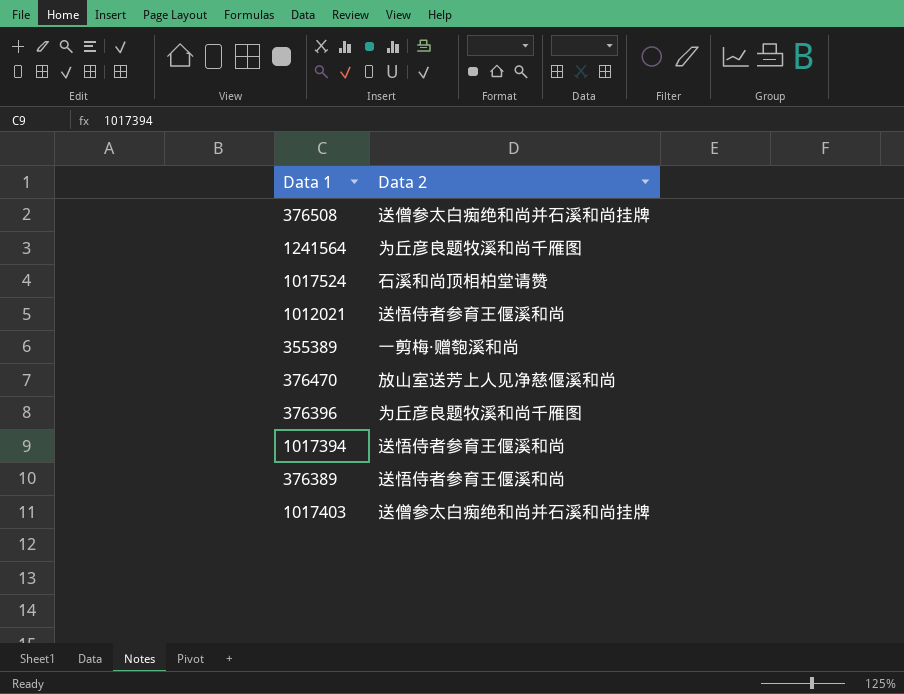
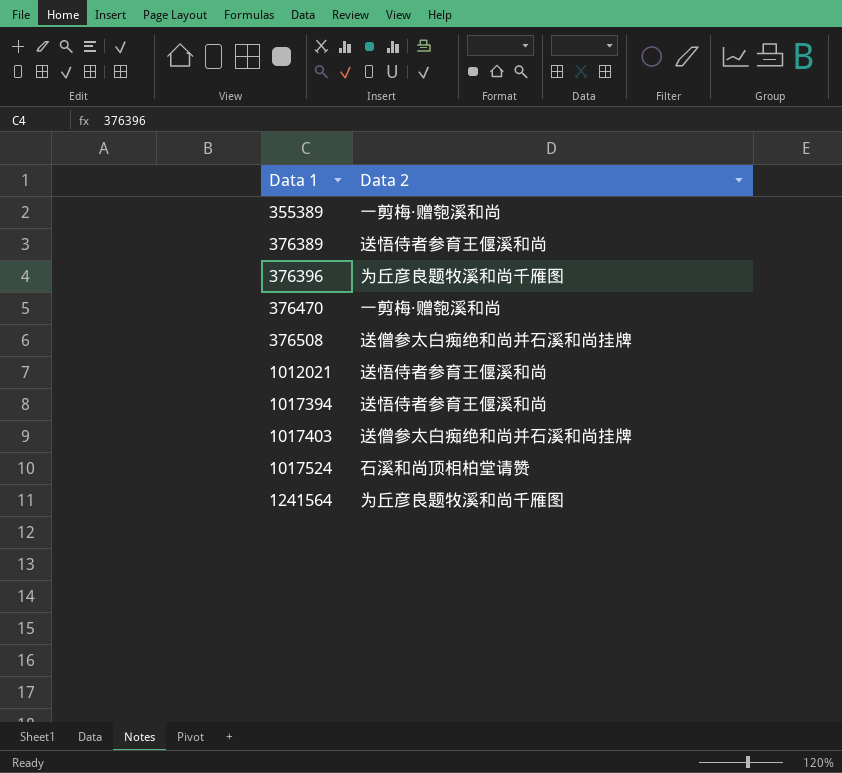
row order: none -> Data 1 ascending
376470 | Data 2: 放山室送芳上人见净慈偃溪和尚 -> 一剪梅·赠匏溪和尚

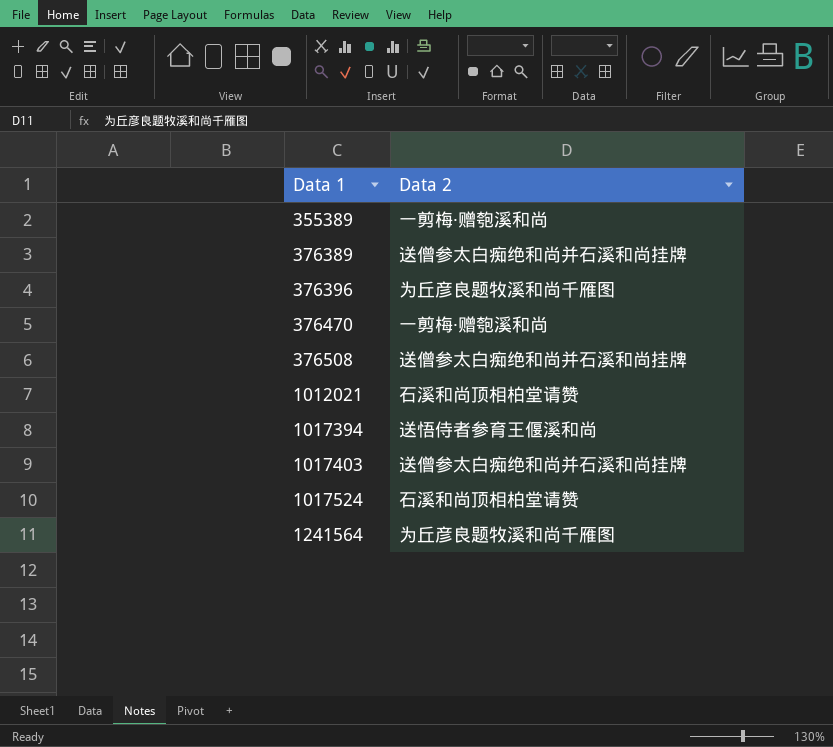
376389 | Data 2: 送悟侍者参育王偃溪和尚 -> 送僧参太白痴绝和尚并石溪和尚挂牌
1012021 | Data 2: 送悟侍者参育王偃溪和尚 -> 石溪和尚顶相柏堂请赞

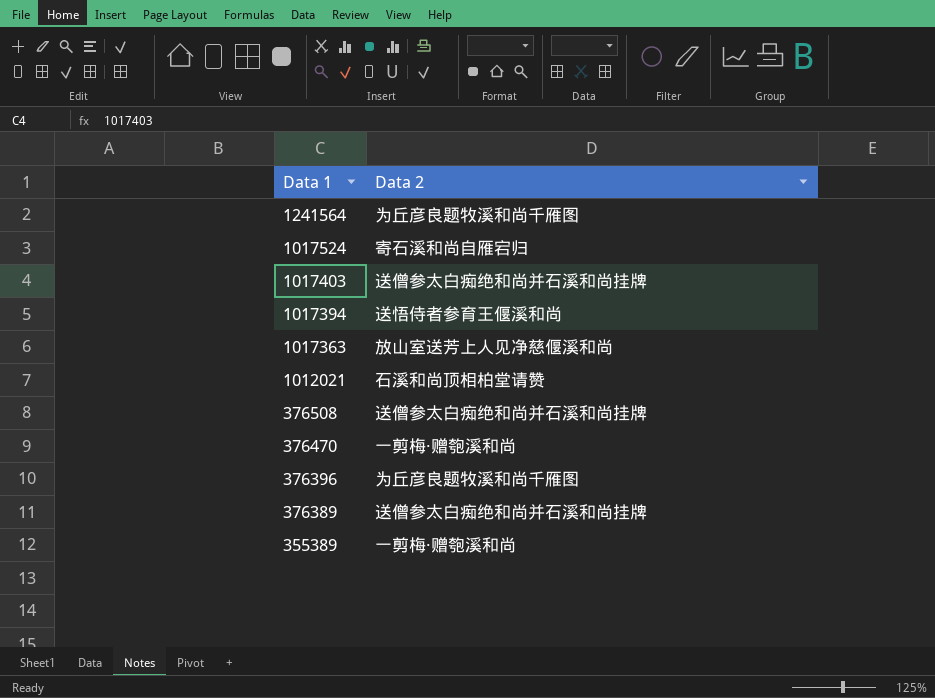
row order: Data 1 ascending -> Data 1 descending
1017524 | Data 2: 石溪和尚顶相柏堂请赞 -> 寄石溪和尚自雁宕归
row 1017363: none -> 放山室送芳上人见净慈偃溪和尚

